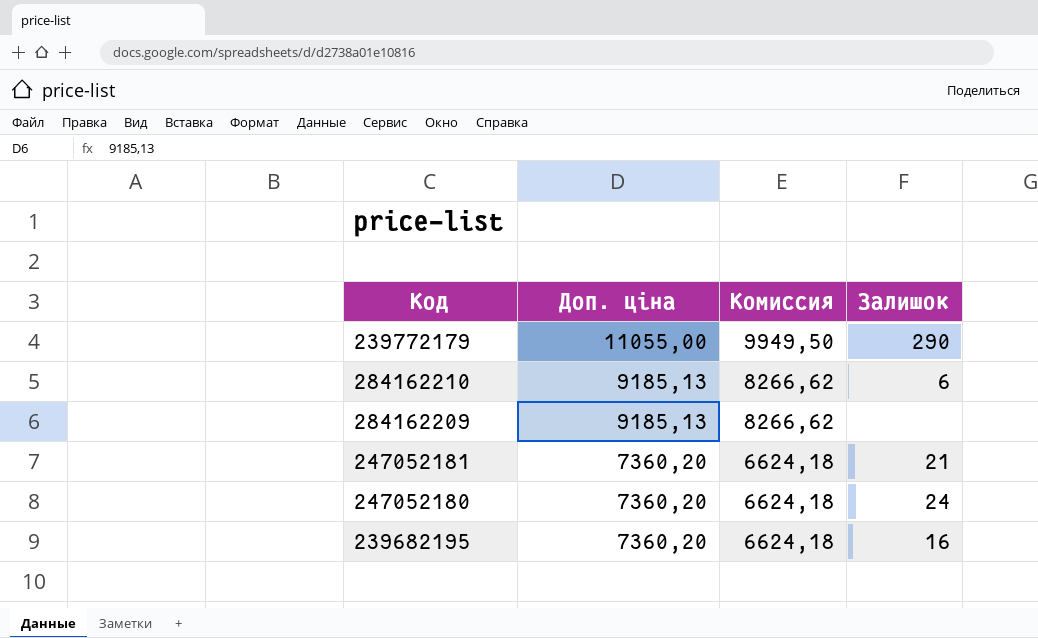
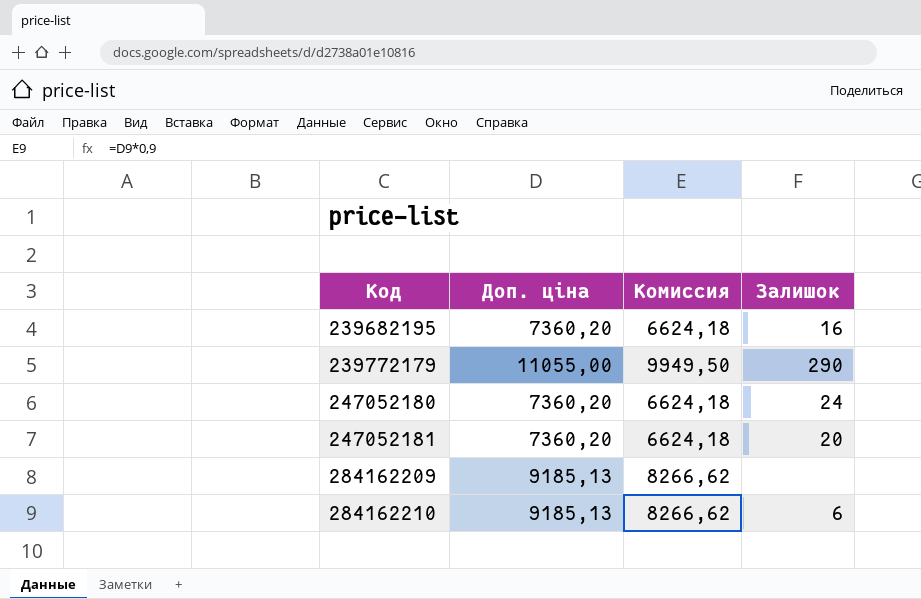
row order: Доп. ціна descending -> Код ascending
247052181 | Залишок: 21 -> 20

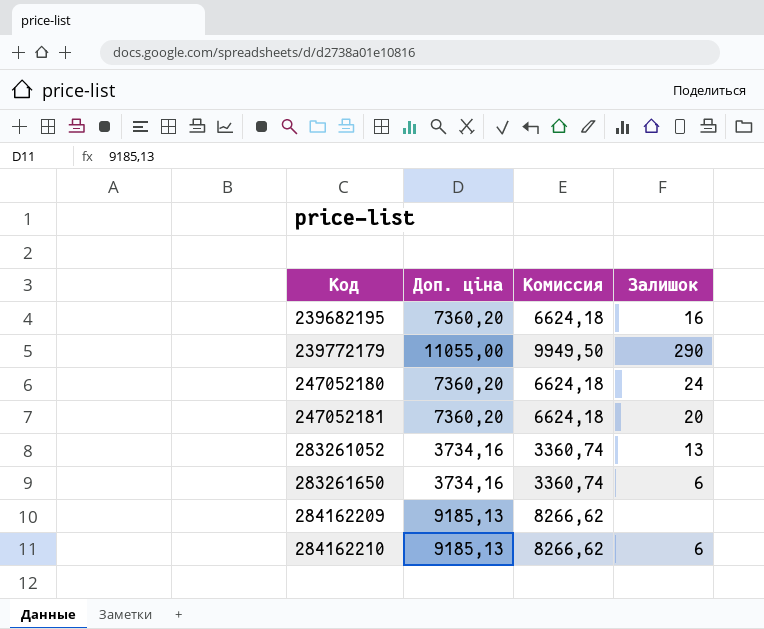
row 283261052: none -> 3734,16 | 3360,74 | 13
row 283261650: none -> 3734,16 | 3360,74 | 6

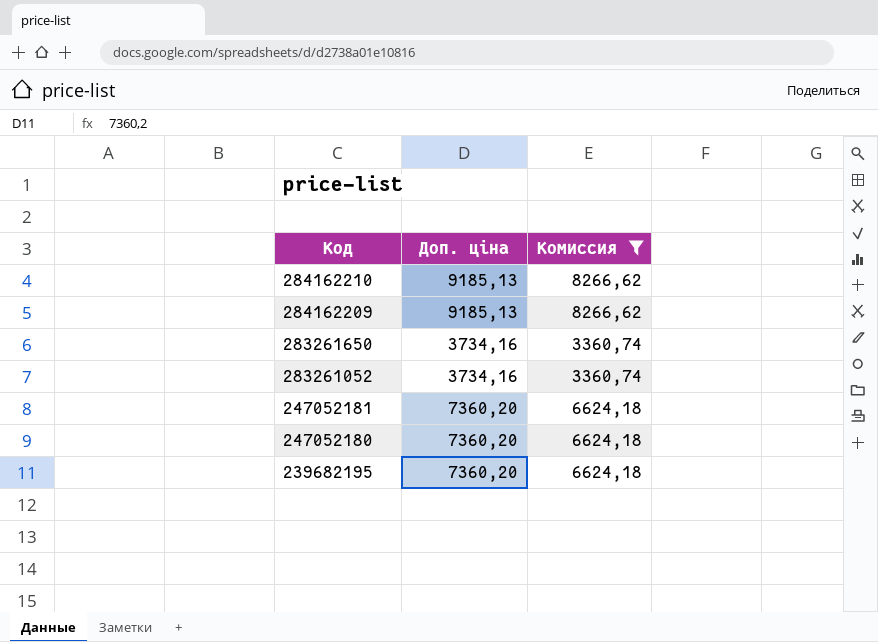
filter: none -> Комиссия != 9949,50
row order: Код ascending -> Код descending
column Залишок | position: 4 -> none

